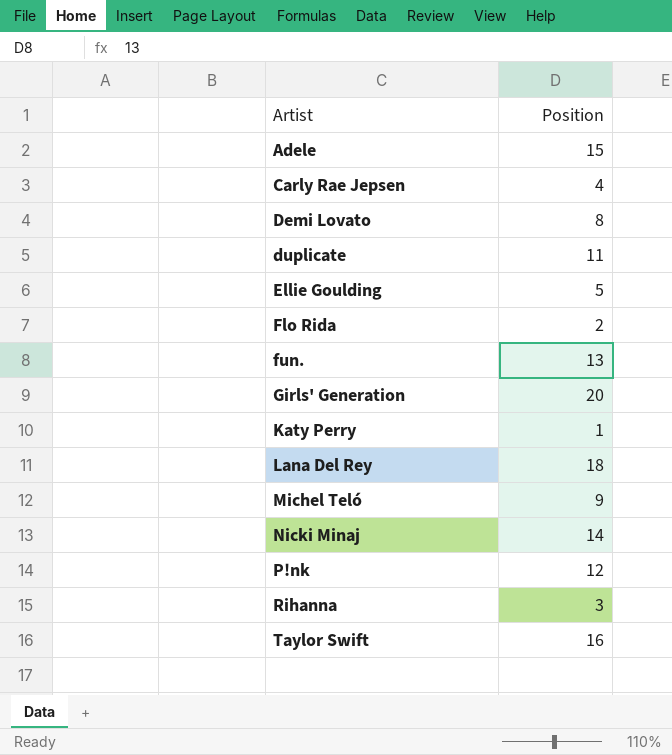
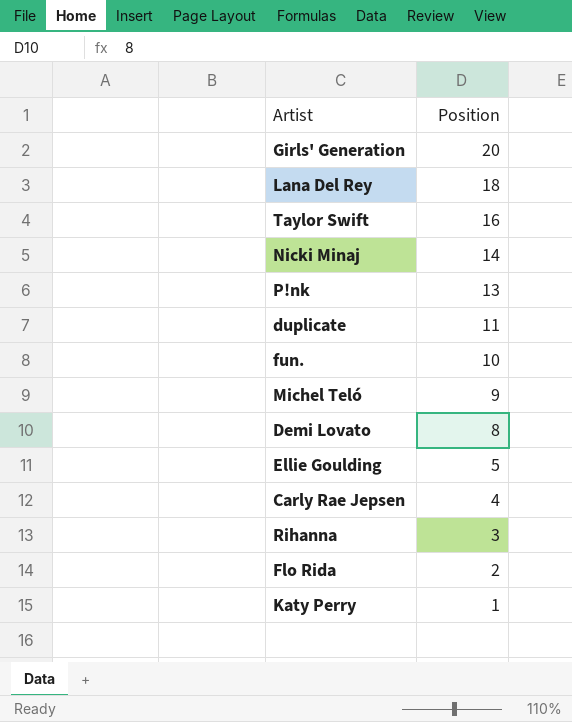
row order: Artist ascending -> Position descending
row Adele: 15 -> none
P!nk | Position: 12 -> 13
fun. | Position: 13 -> 10

